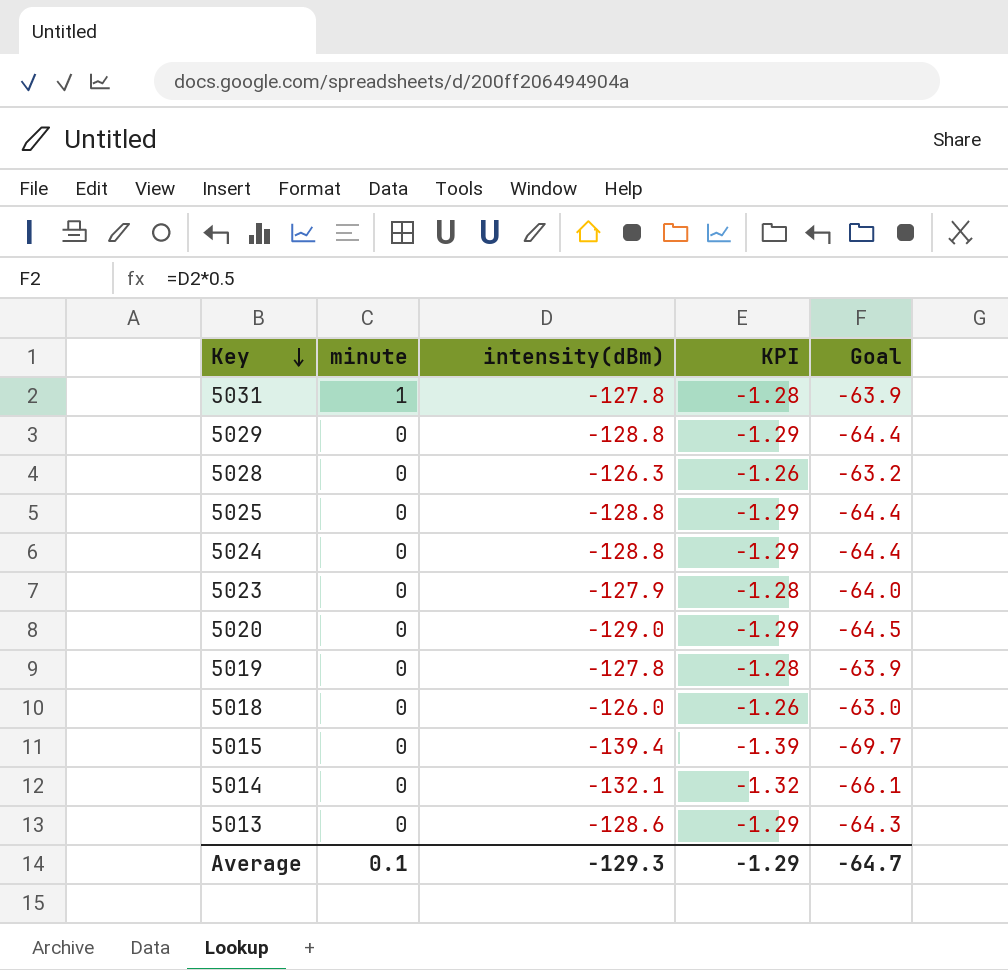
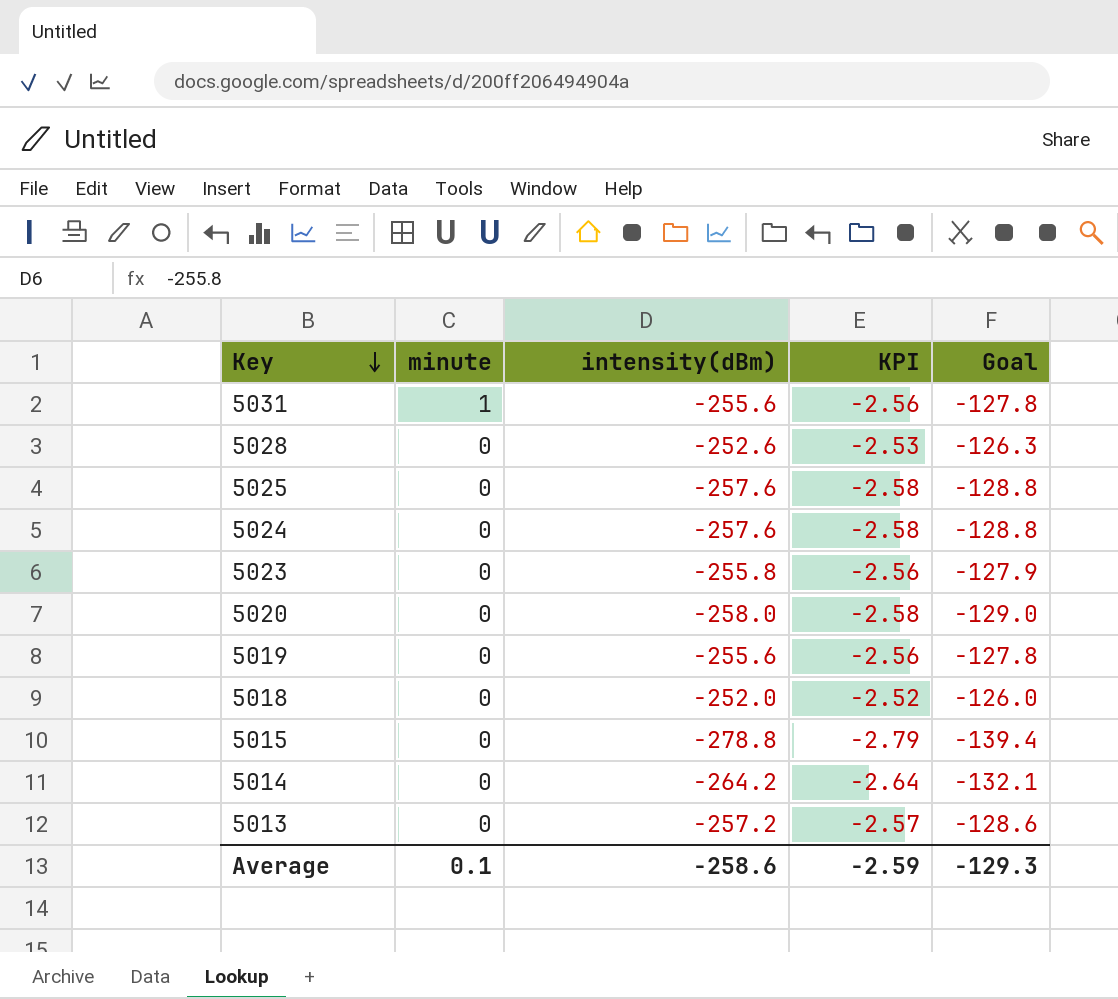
row 5029: 0 | -128.8 | -1.29 | -64.4 -> none
5031 | intensity(dBm): -127.8 -> -255.6
5031 | KPI: -1.28 -> -2.56
5031 | Goal: -63.9 -> -127.8
5028 | intensity(dBm): -126.3 -> -252.6
5028 | KPI: -1.26 -> -2.53
5028 | Goal: -63.2 -> -126.3
5025 | intensity(dBm): -128.8 -> -257.6
5025 | KPI: -1.29 -> -2.58
5025 | Goal: -64.4 -> -128.8
5024 | intensity(dBm): -128.8 -> -257.6
5024 | KPI: -1.29 -> -2.58
5024 | Goal: -64.4 -> -128.8
5023 | intensity(dBm): -127.9 -> -255.8
5023 | KPI: -1.28 -> -2.56
5023 | Goal: -64.0 -> -127.9
5020 | intensity(dBm): -129.0 -> -258.0
5020 | KPI: -1.29 -> -2.58
5020 | Goal: -64.5 -> -129.0
5019 | intensity(dBm): -127.8 -> -255.6
5019 | KPI: -1.28 -> -2.56
5019 | Goal: -63.9 -> -127.8
5018 | intensity(dBm): -126.0 -> -252.0
5018 | KPI: -1.26 -> -2.52
5018 | Goal: -63.0 -> -126.0
5015 | intensity(dBm): -139.4 -> -278.8
5015 | KPI: -1.39 -> -2.79
5015 | Goal: -69.7 -> -139.4
5014 | intensity(dBm): -132.1 -> -264.2
5014 | KPI: -1.32 -> -2.64
5014 | Goal: -66.1 -> -132.1
5013 | intensity(dBm): -128.6 -> -257.2
5013 | KPI: -1.29 -> -2.57
5013 | Goal: -64.3 -> -128.6
Average | intensity(dBm): -129.3 -> -258.6
Average | KPI: -1.29 -> -2.59
Average | Goal: -64.7 -> -129.3

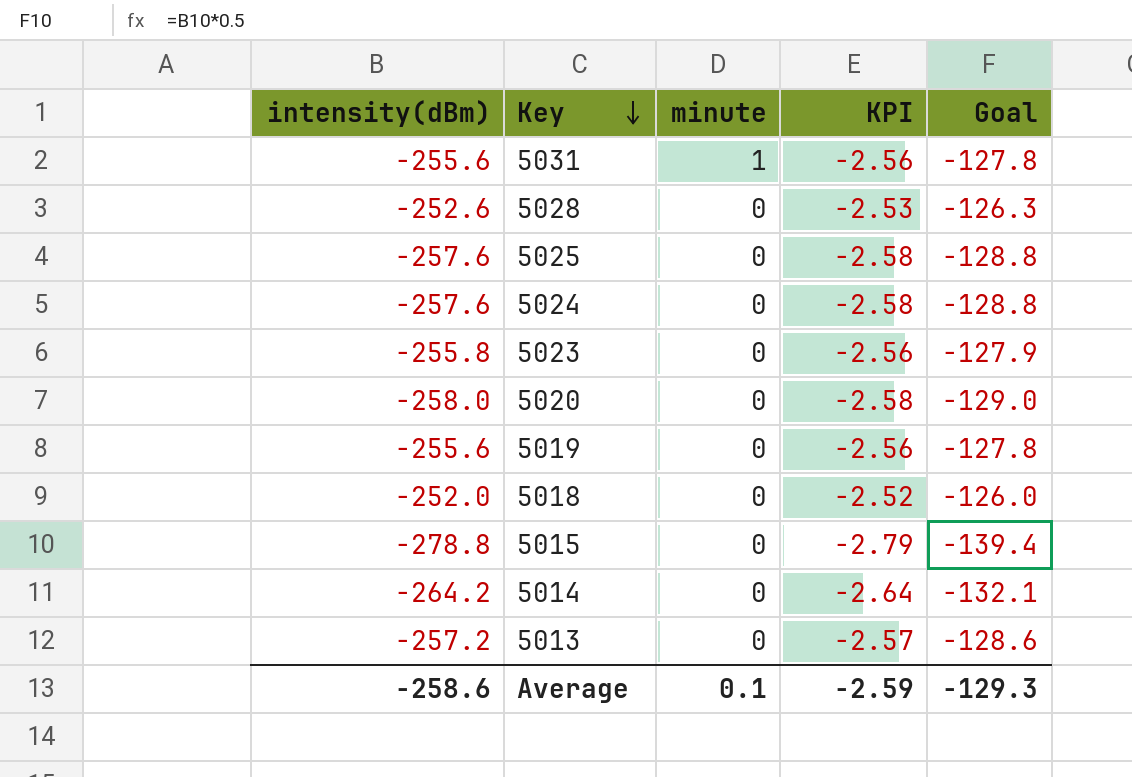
column intensity(dBm) | position: 3 -> 1

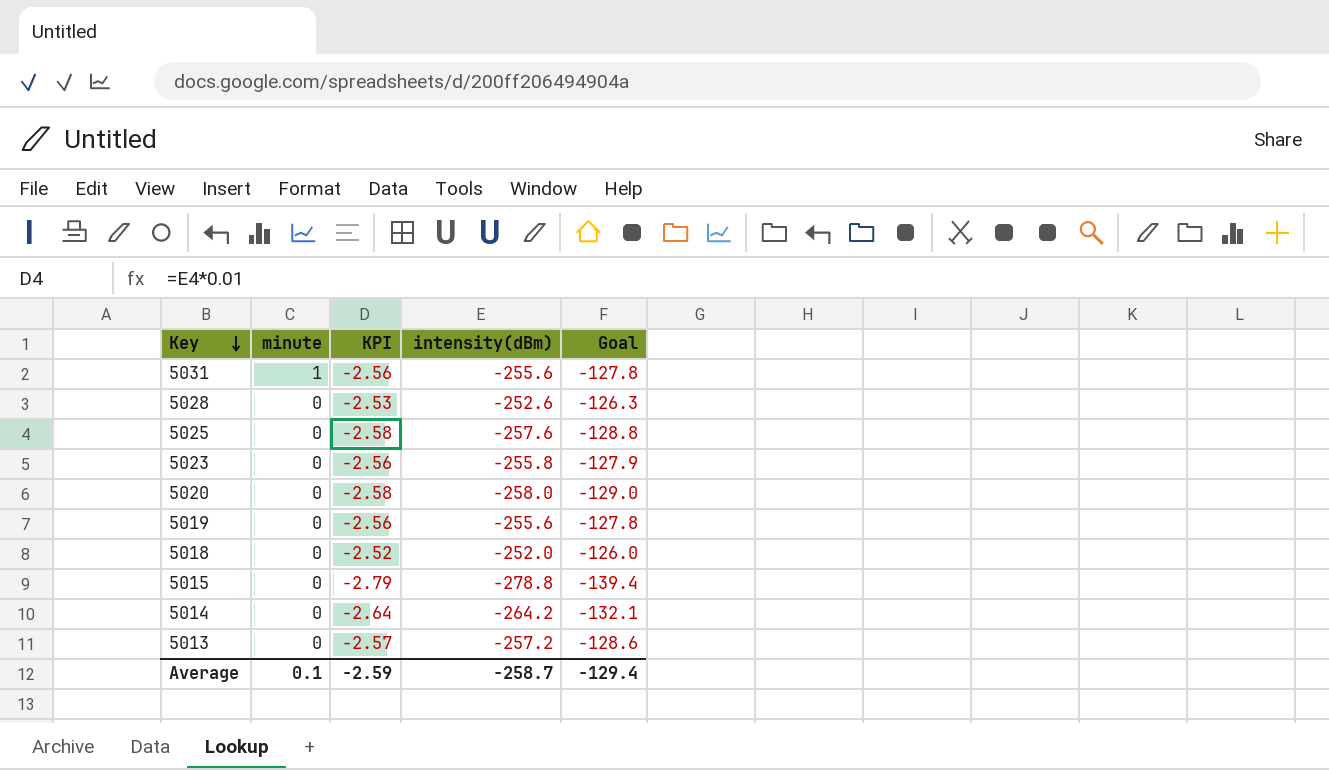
column intensity(dBm) | position: 1 -> 4
row 5024: -257.6 | 0 | -2.58 | -128.8 -> none
Average | intensity(dBm): -258.6 -> -258.7
Average | Goal: -129.3 -> -129.4

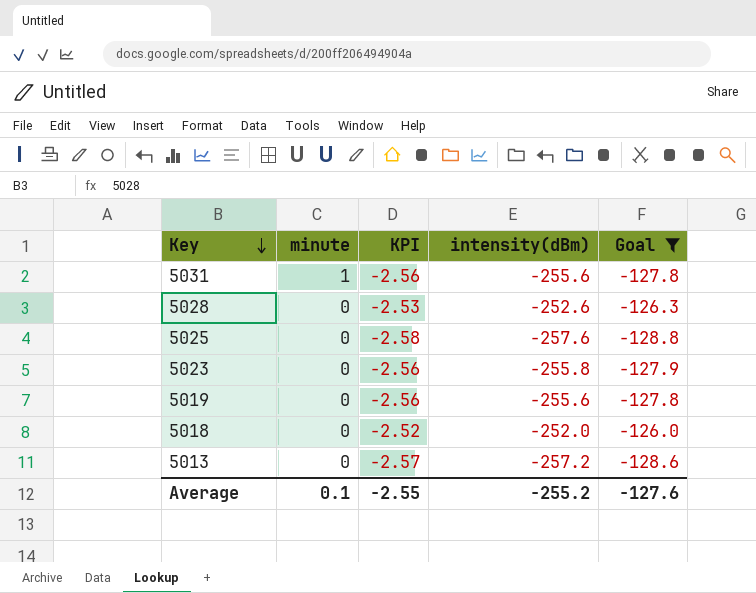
filter: none -> Goal >= -128.8
Average | KPI: -2.59 -> -2.55
Average | intensity(dBm): -258.7 -> -255.2
Average | Goal: -129.4 -> -127.6

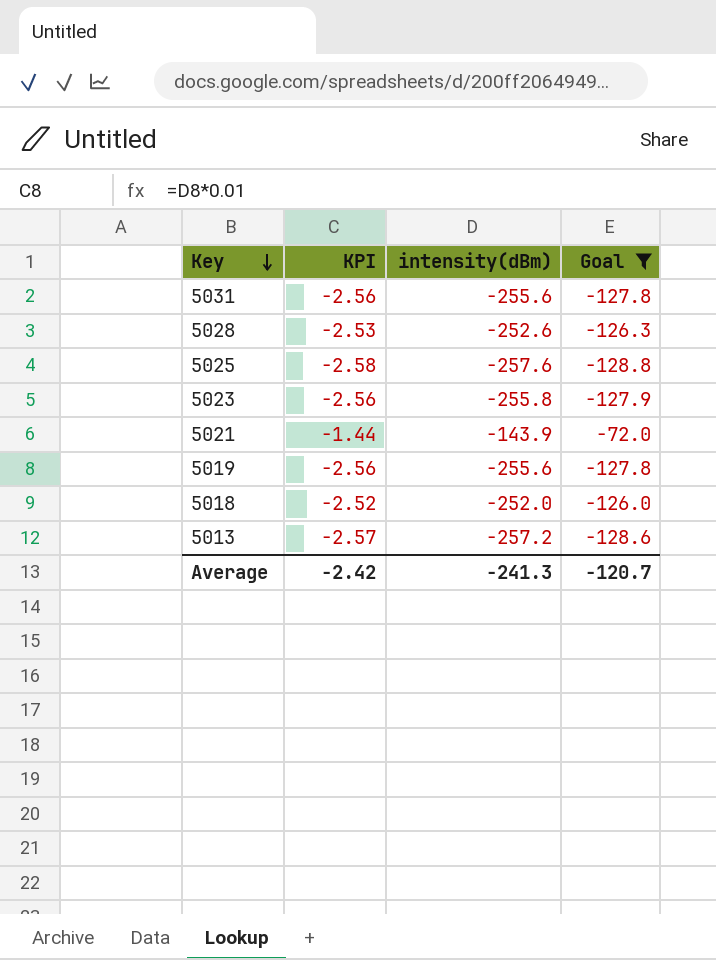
column minute | position: 2 -> none
row 5021: none -> -1.44 | -143.9 | -72.0
Average | KPI: -2.55 -> -2.42
Average | intensity(dBm): -255.2 -> -241.3
Average | Goal: -127.6 -> -120.7

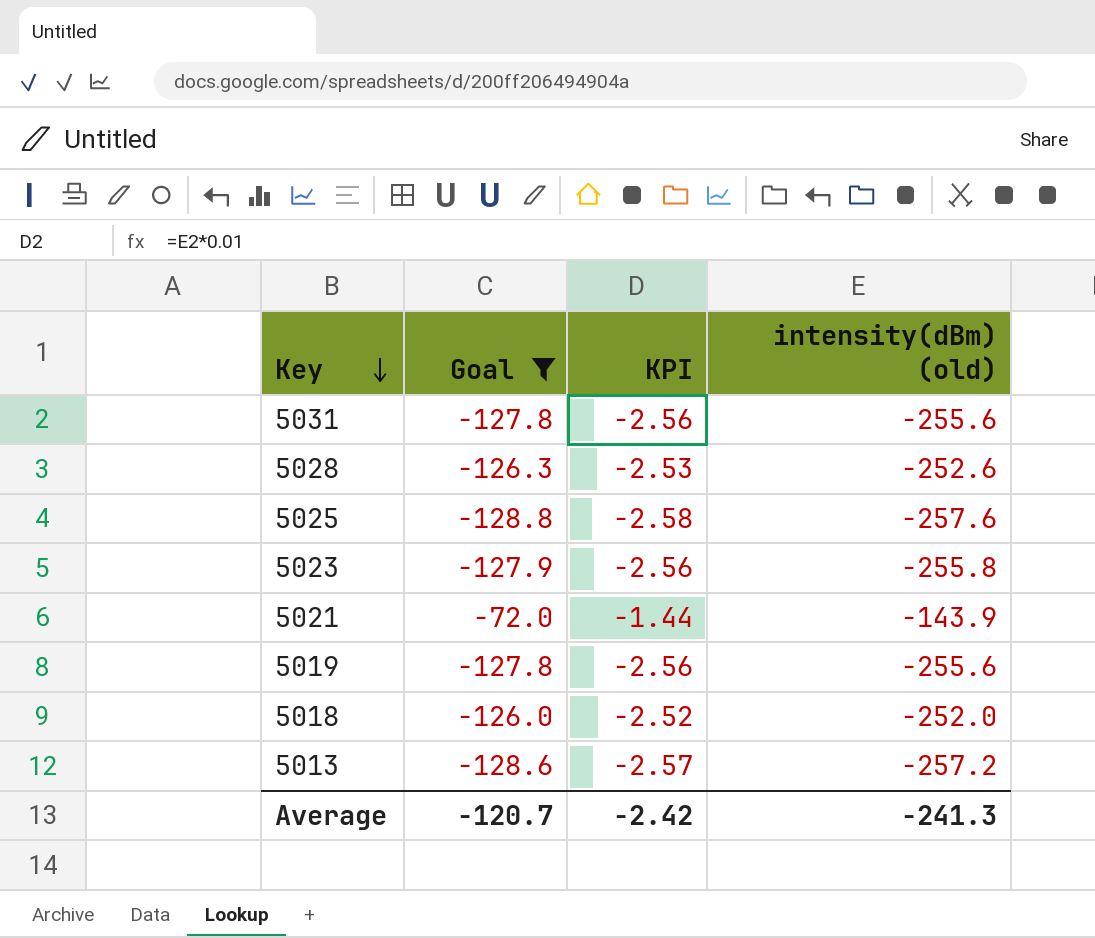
column Goal | position: 4 -> 2
column name: intensity(dBm) -> intensity(dBm) (old)

